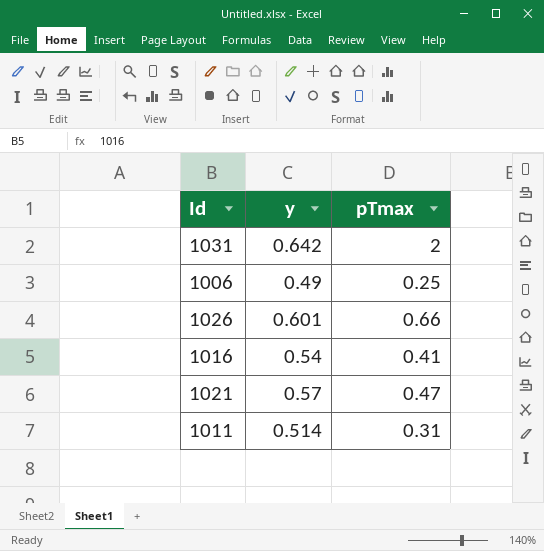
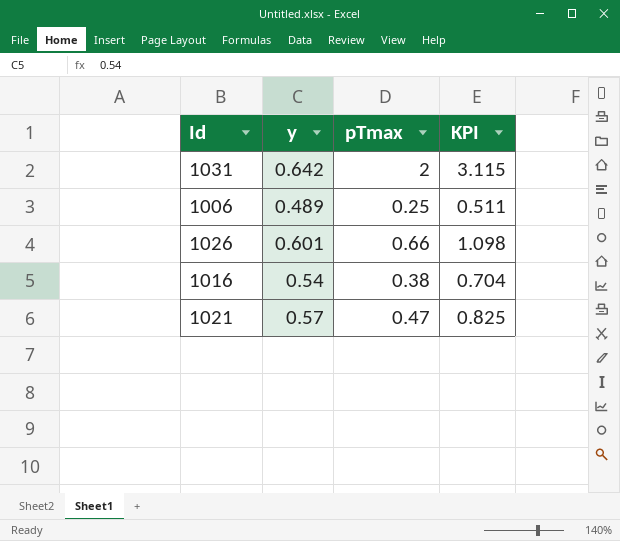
column KPI | formula: none -> [pTmax] / [y]
row 1011: 0.514 | 0.31 -> none
1006 | y: 0.49 -> 0.489
1016 | pTmax: 0.41 -> 0.38

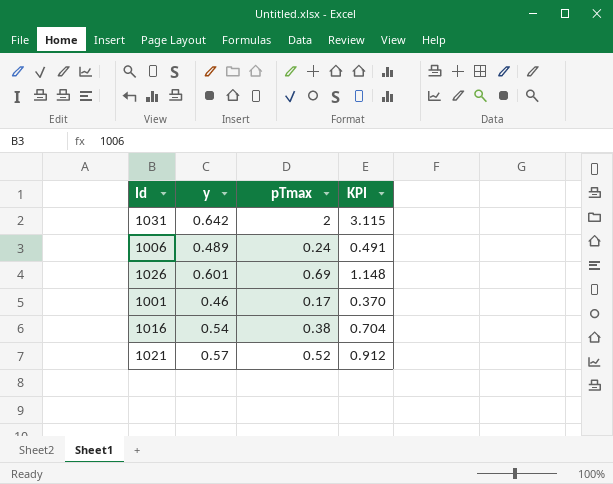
1006 | pTmax: 0.25 -> 0.24
1006 | KPI: 0.511 -> 0.491
1026 | pTmax: 0.66 -> 0.69
1026 | KPI: 1.098 -> 1.148
row 1001: none -> 0.46 | 0.17 | 0.370
1021 | pTmax: 0.47 -> 0.52
1021 | KPI: 0.825 -> 0.912

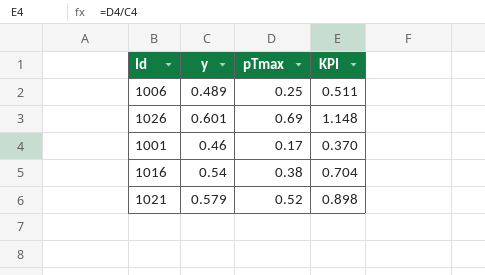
row 1031: 0.642 | 2 | 3.115 -> none
1006 | pTmax: 0.24 -> 0.25
1006 | KPI: 0.491 -> 0.511
1021 | y: 0.57 -> 0.579
1021 | KPI: 0.912 -> 0.898

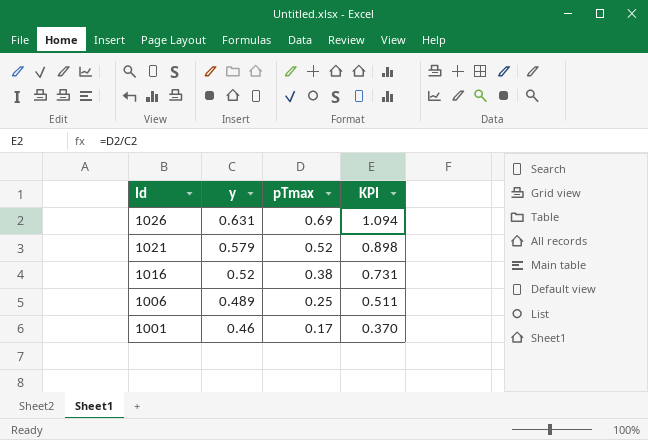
row order: none -> Id descending
1026 | y: 0.601 -> 0.631
1026 | KPI: 1.148 -> 1.094
1016 | y: 0.54 -> 0.52
1016 | KPI: 0.704 -> 0.731

